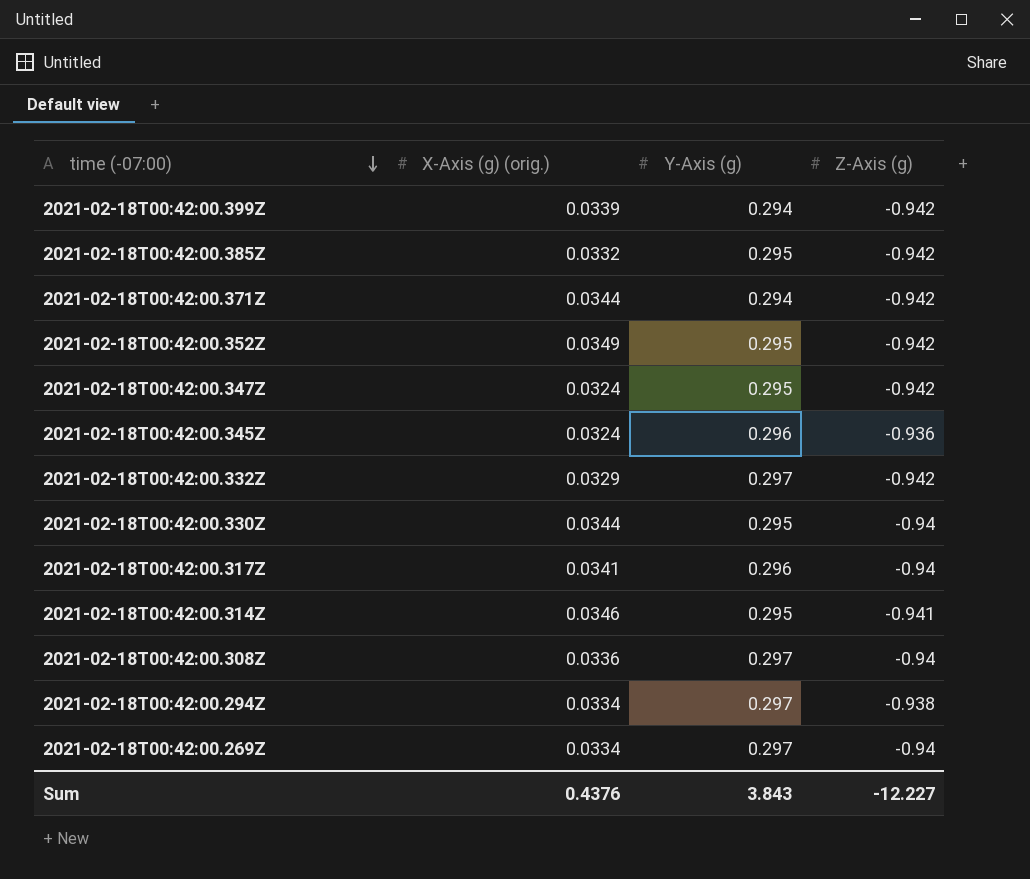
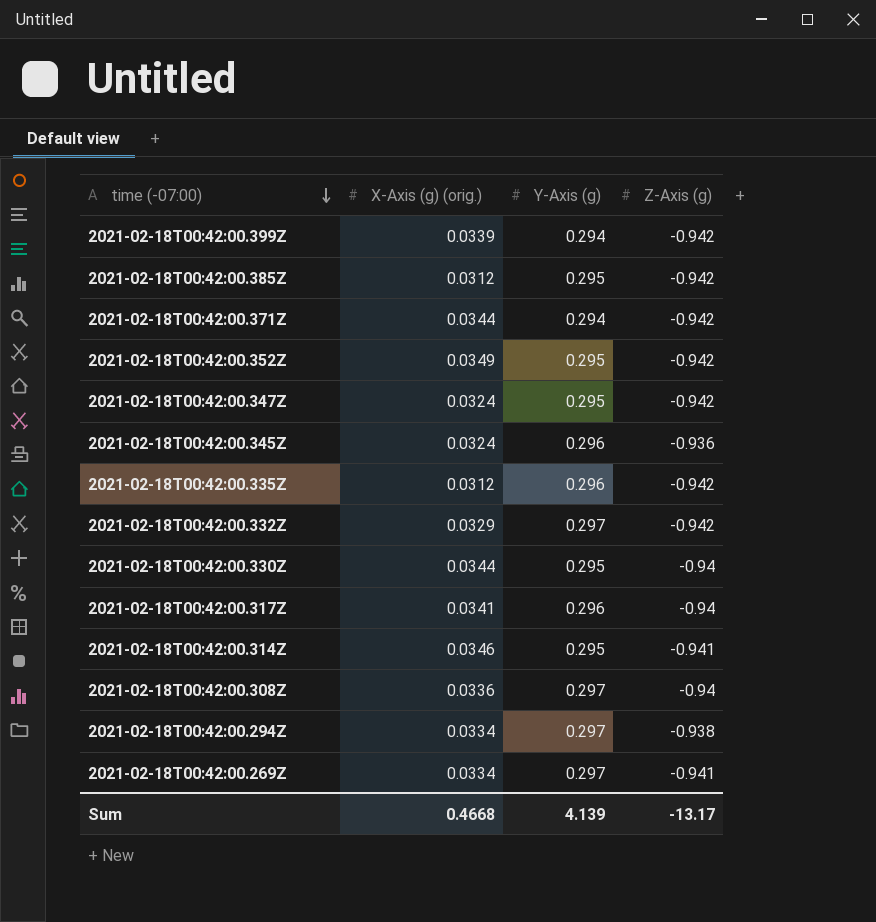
2021-02-18T00:42:00.385Z | X-Axis (g) (orig.): 0.0332 -> 0.0312
row 2021-02-18T00:42:00.335Z: none -> 0.0312 | 0.296 | -0.942
2021-02-18T00:42:00.269Z | Z-Axis (g): -0.94 -> -0.941
Sum | X-Axis (g) (orig.): 0.4376 -> 0.4668
Sum | Y-Axis (g): 3.843 -> 4.139
Sum | Z-Axis (g): -12.227 -> -13.17

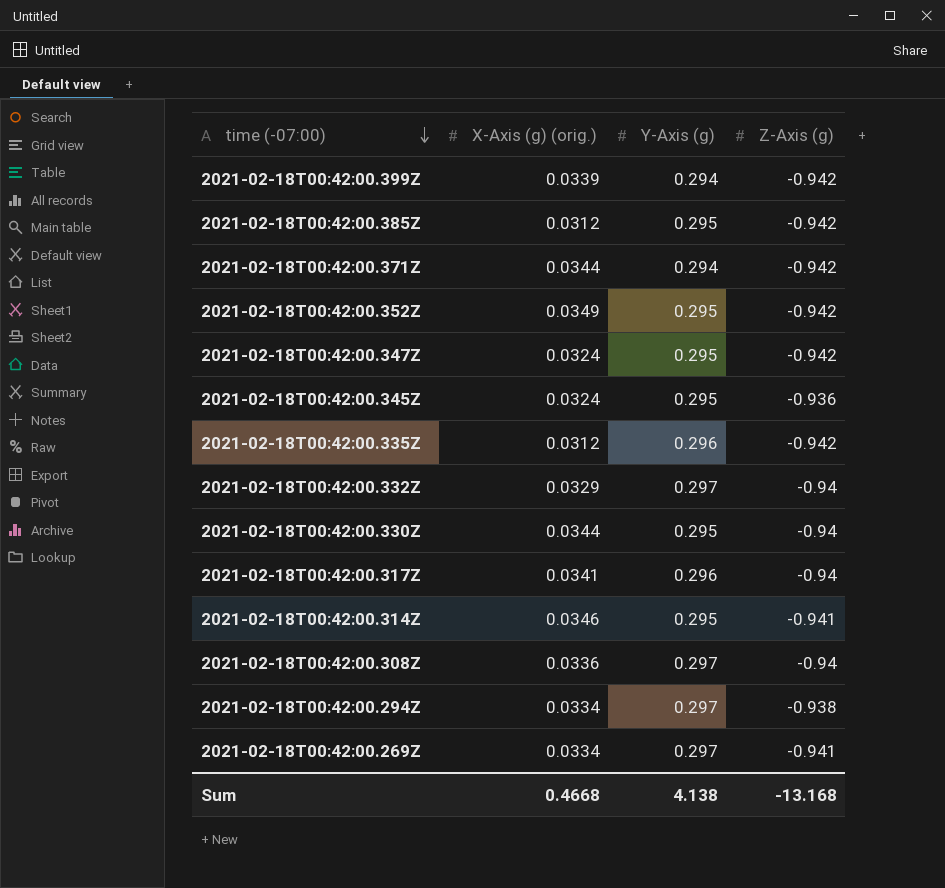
2021-02-18T00:42:00.345Z | Y-Axis (g): 0.296 -> 0.295
2021-02-18T00:42:00.332Z | Z-Axis (g): -0.942 -> -0.94
Sum | Y-Axis (g): 4.139 -> 4.138
Sum | Z-Axis (g): -13.17 -> -13.168

